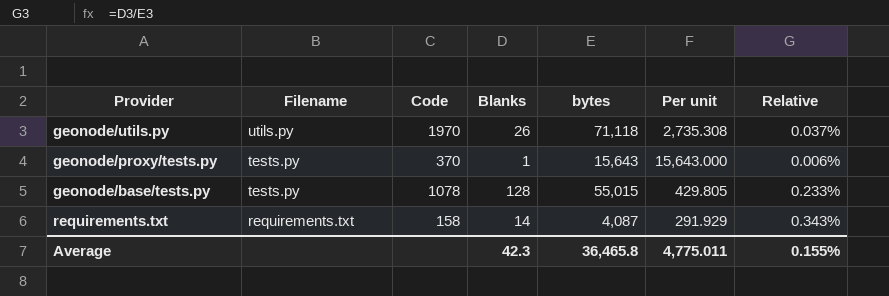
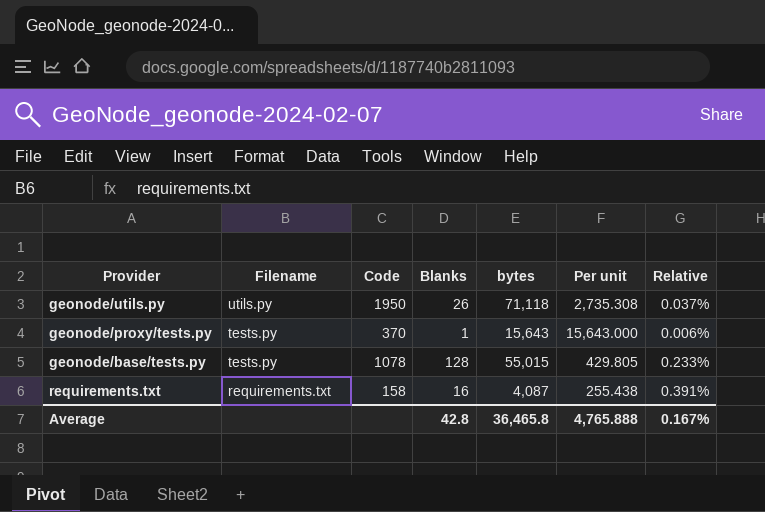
geonode/utils.py | Code: 1970 -> 1950
requirements.txt | Blanks: 14 -> 16
requirements.txt | Per unit: 291.929 -> 255.438
requirements.txt | Relative: 0.343% -> 0.391%
Average | Blanks: 42.3 -> 42.8
Average | Per unit: 4,775.011 -> 4,765.888
Average | Relative: 0.155% -> 0.167%

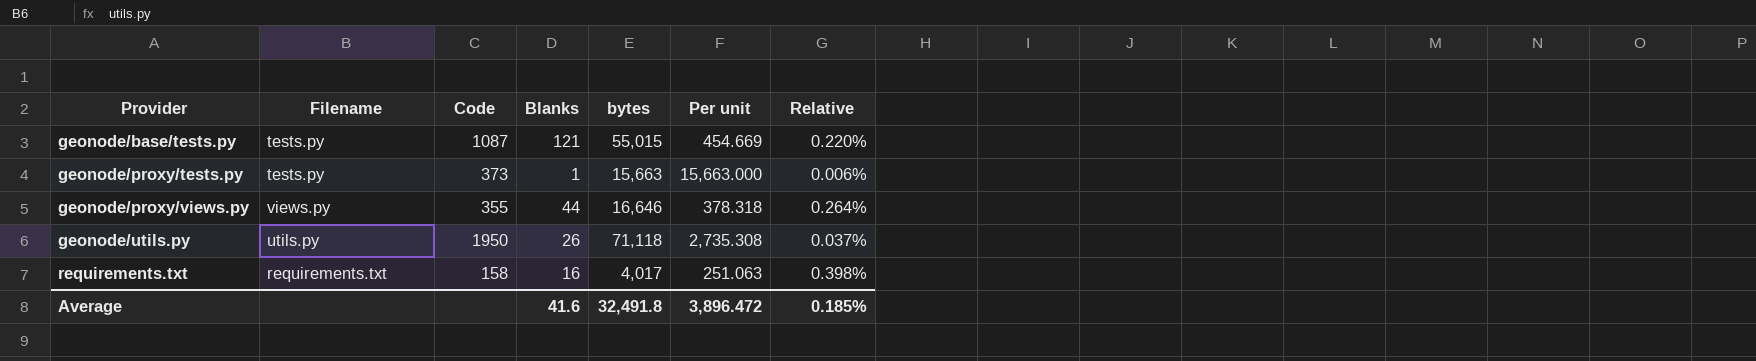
row order: Filename descending -> Provider ascending
geonode/base/tests.py | Code: 1078 -> 1087
geonode/base/tests.py | Blanks: 128 -> 121
geonode/base/tests.py | Per unit: 429.805 -> 454.669
geonode/base/tests.py | Relative: 0.233% -> 0.220%
geonode/proxy/tests.py | Code: 370 -> 373
geonode/proxy/tests.py | bytes: 15,643 -> 15,663
geonode/proxy/tests.py | Per unit: 15,643.000 -> 15,663.000
row geonode/proxy/views.py: none -> views.py | 355 | 44 | 16,646 | 378.318 | 0.264%
requirements.txt | bytes: 4,087 -> 4,017
requirements.txt | Per unit: 255.438 -> 251.063
requirements.txt | Relative: 0.391% -> 0.398%
Average | Blanks: 42.8 -> 41.6
Average | bytes: 36,465.8 -> 32,491.8
Average | Per unit: 4,765.888 -> 3,896.472
Average | Relative: 0.167% -> 0.185%

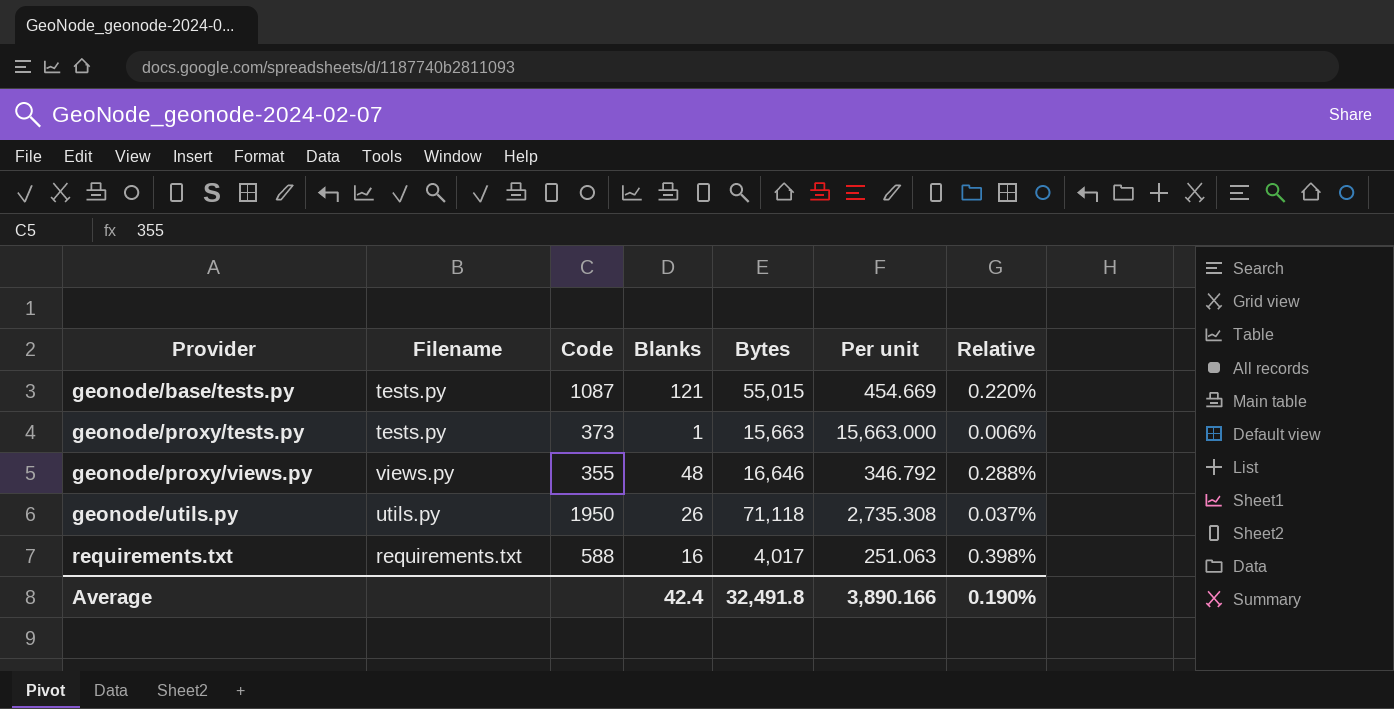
column name: bytes -> Bytes
geonode/proxy/views.py | Blanks: 44 -> 48
geonode/proxy/views.py | Per unit: 378.318 -> 346.792
geonode/proxy/views.py | Relative: 0.264% -> 0.288%
requirements.txt | Code: 158 -> 588
Average | Blanks: 41.6 -> 42.4
Average | Per unit: 3,896.472 -> 3,890.166
Average | Relative: 0.185% -> 0.190%

